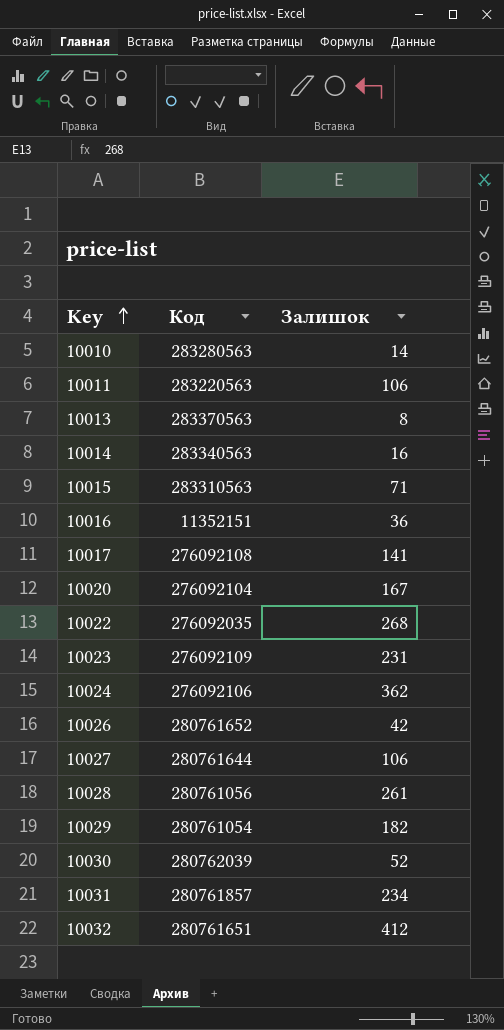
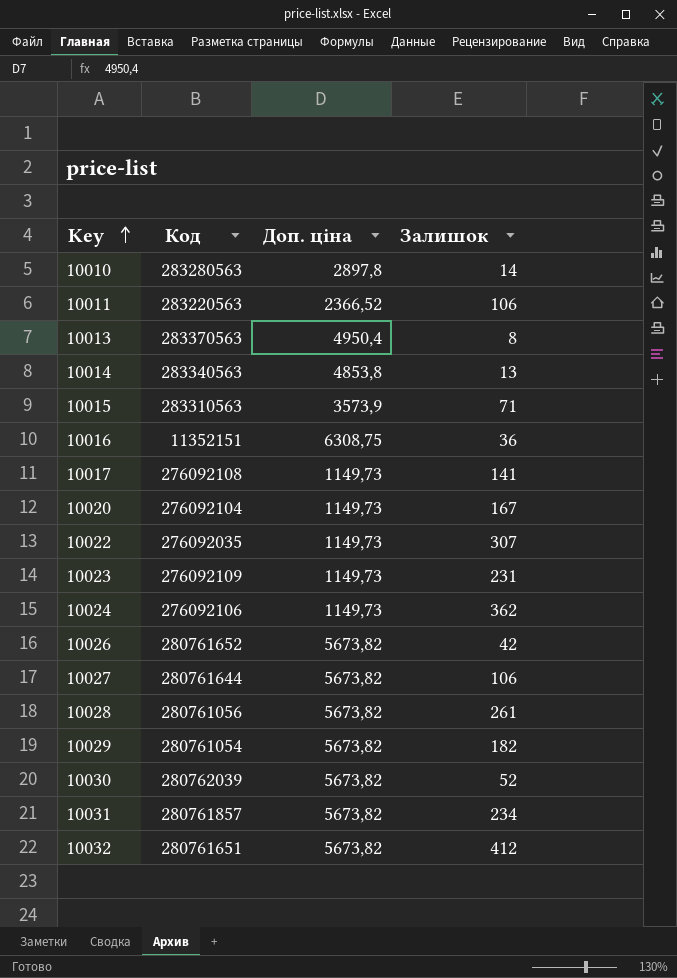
column Доп. ціна | position: none -> 3
10014 | Залишок: 16 -> 13
10022 | Залишок: 268 -> 307

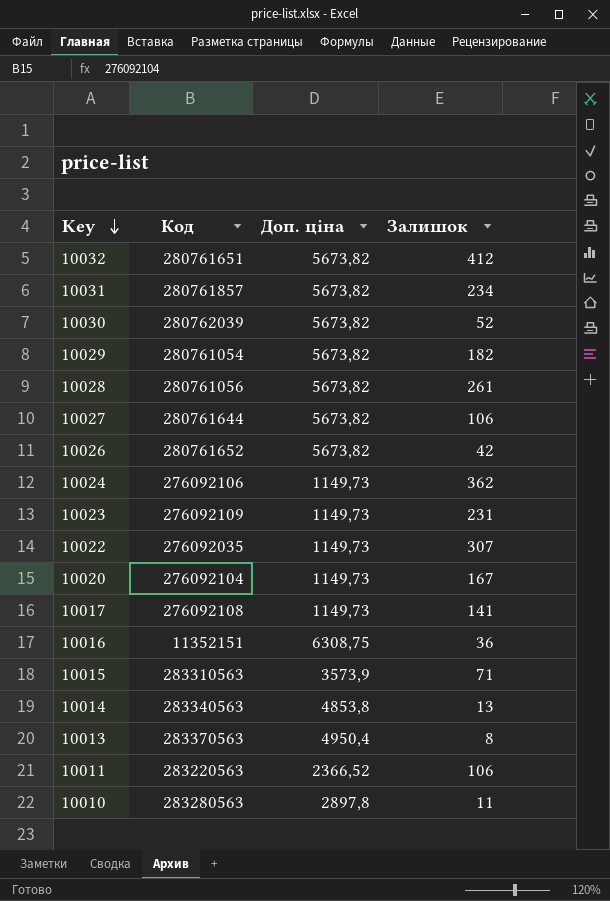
row order: Key ascending -> Key descending
10010 | Залишок: 14 -> 11

